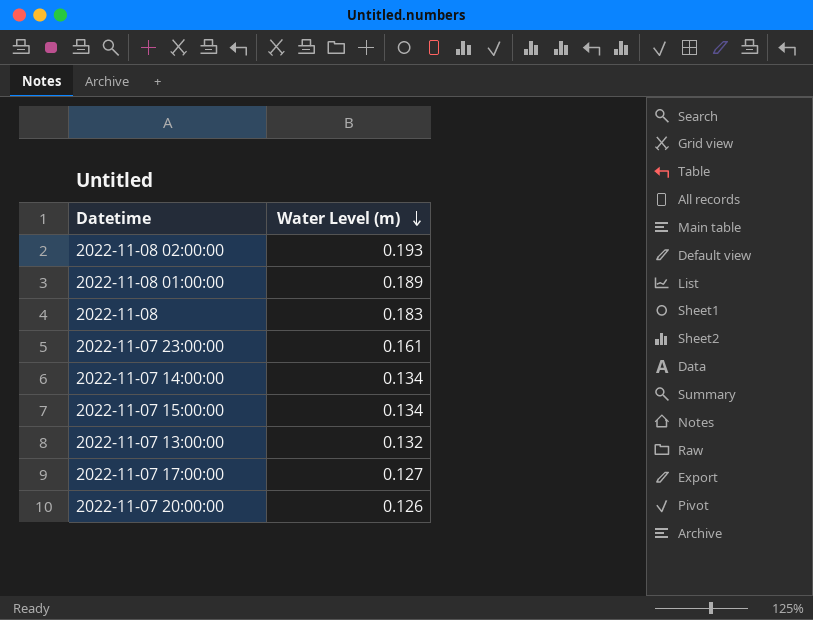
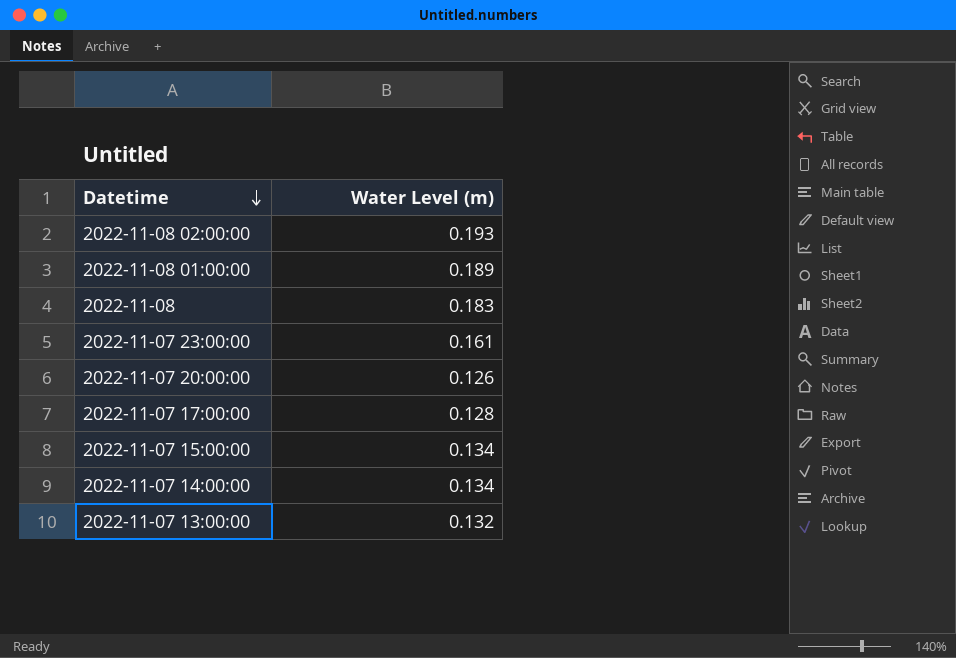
row order: Water Level (m) descending -> Datetime descending
2022-11-07 17:00:00 | Water Level (m): 0.127 -> 0.128

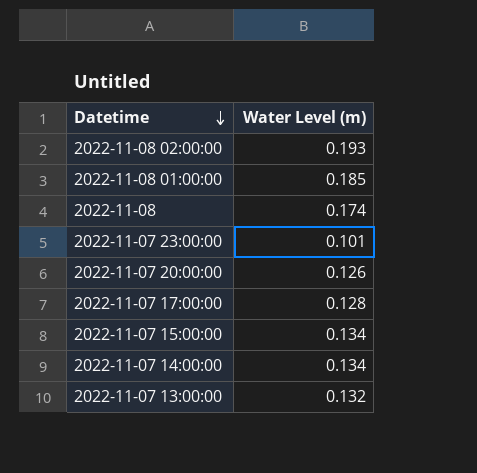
2022-11-08 01:00:00 | Water Level (m): 0.189 -> 0.185
2022-11-08 | Water Level (m): 0.183 -> 0.174
2022-11-07 23:00:00 | Water Level (m): 0.161 -> 0.101

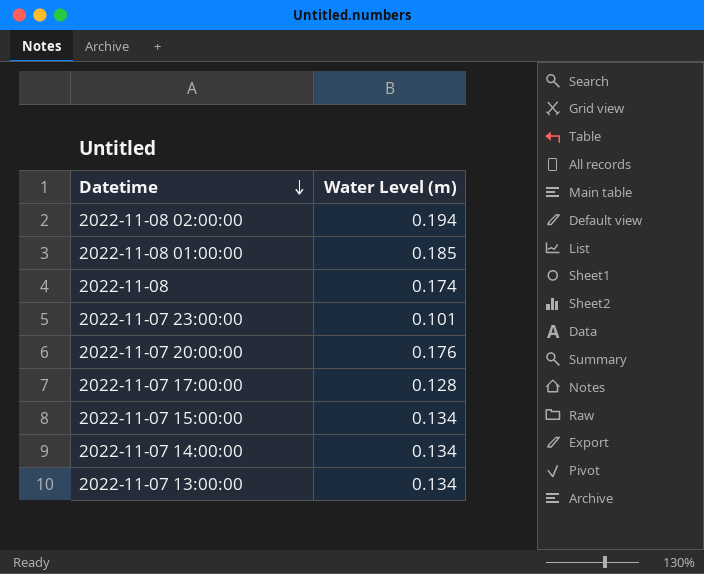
2022-11-08 02:00:00 | Water Level (m): 0.193 -> 0.194
2022-11-07 20:00:00 | Water Level (m): 0.126 -> 0.176
2022-11-07 13:00:00 | Water Level (m): 0.132 -> 0.134

